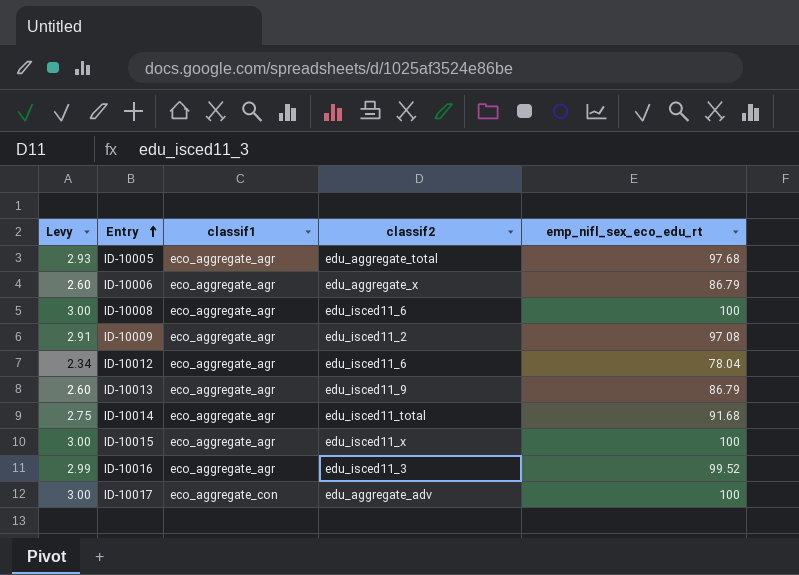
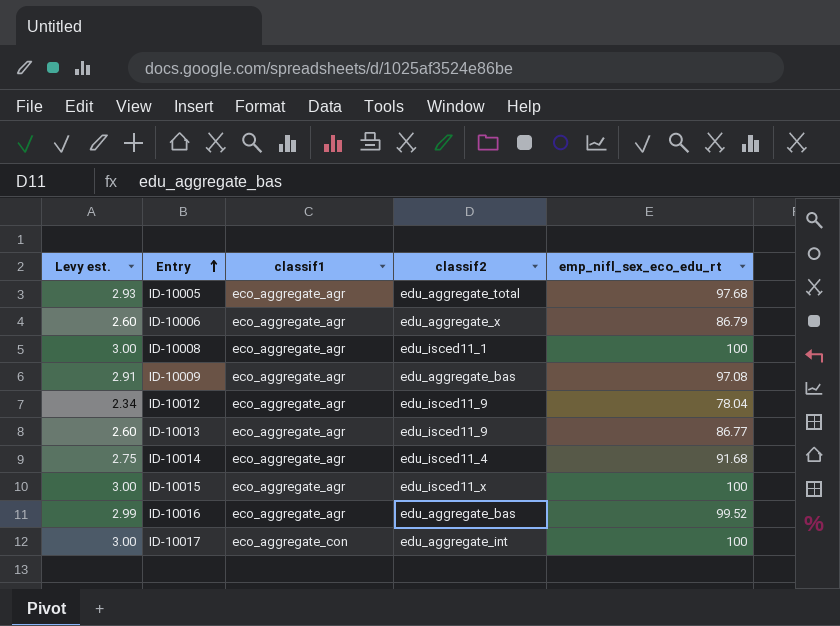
column name: Levy -> Levy est.
ID-10008 | classif2: edu_isced11_6 -> edu_isced11_1
ID-10009 | classif2: edu_isced11_2 -> edu_aggregate_bas
ID-10012 | classif2: edu_isced11_6 -> edu_isced11_9
ID-10013 | emp_nifl_sex_eco_edu_rt: 86.79 -> 86.77
ID-10014 | classif2: edu_isced11_total -> edu_isced11_4
ID-10016 | classif2: edu_isced11_3 -> edu_aggregate_bas
ID-10017 | classif2: edu_aggregate_adv -> edu_aggregate_int

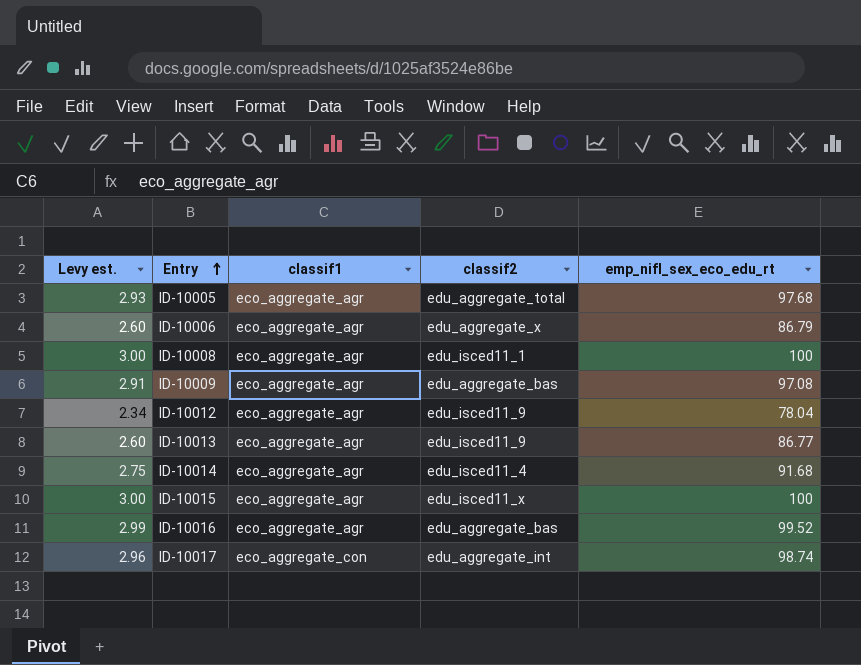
ID-10017 | Levy est.: 3.00 -> 2.96
ID-10017 | emp_nifl_sex_eco_edu_rt: 100 -> 98.74

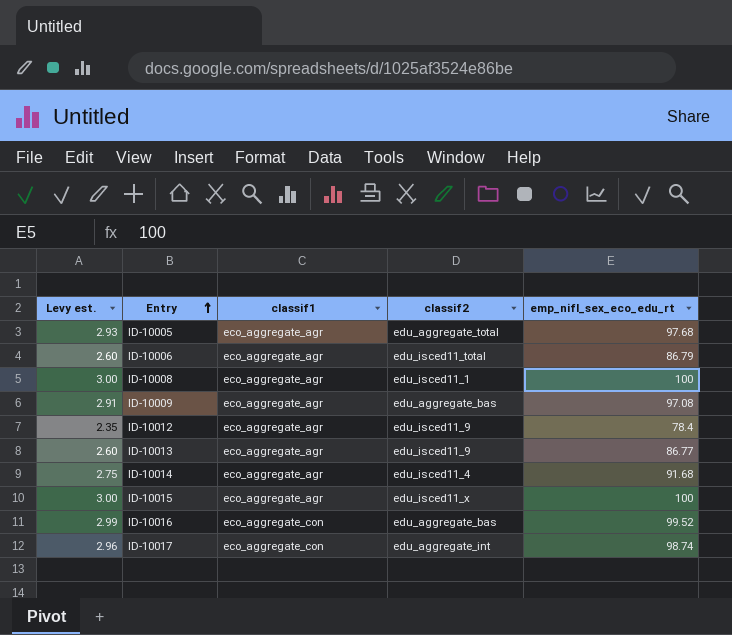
ID-10006 | classif2: edu_aggregate_x -> edu_isced11_total
ID-10012 | Levy est.: 2.34 -> 2.35
ID-10012 | emp_nifl_sex_eco_edu_rt: 78.04 -> 78.4
ID-10016 | classif1: eco_aggregate_agr -> eco_aggregate_con

